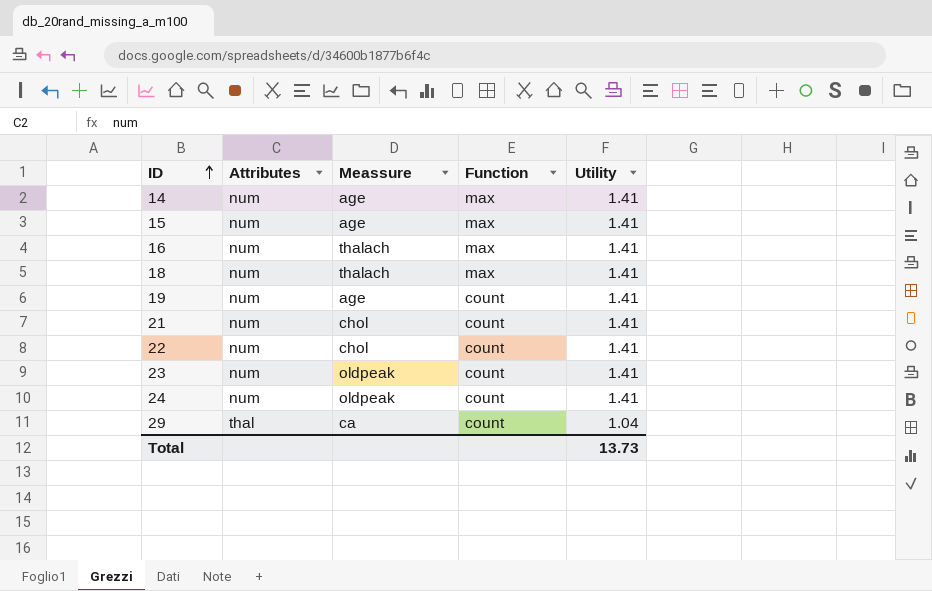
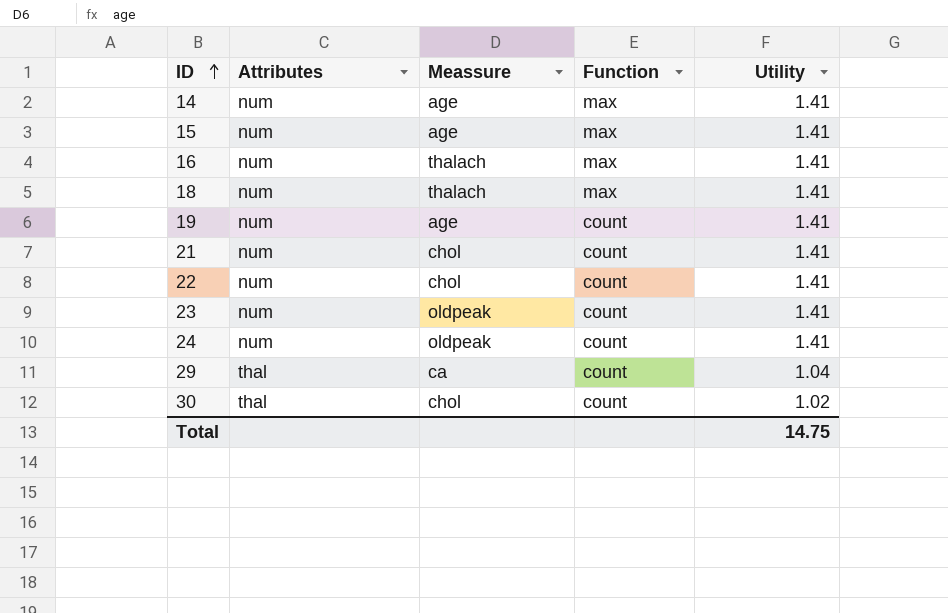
row 30: none -> thal | chol | count | 1.02
Total | Utility: 13.73 -> 14.75

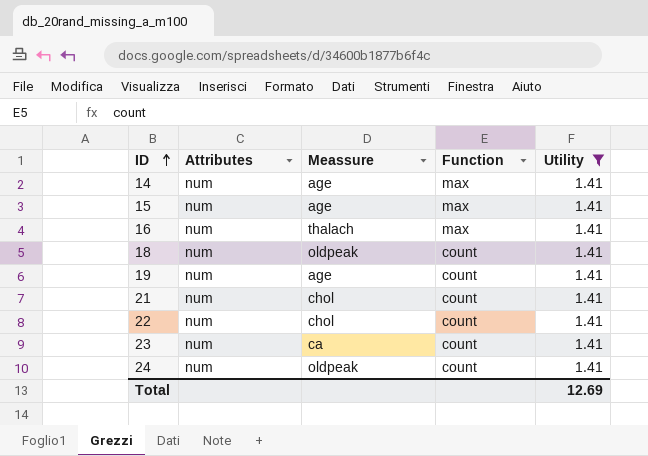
filter: none -> Utility = 1.41
18 | Meassure: thalach -> oldpeak
18 | Function: max -> count
23 | Meassure: oldpeak -> ca
Total | Utility: 14.75 -> 12.69

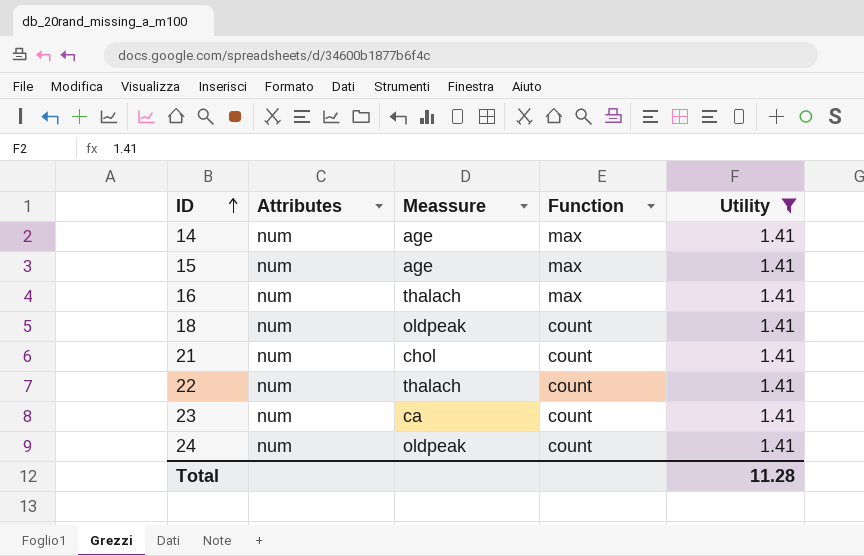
row 19: num | age | count | 1.41 -> none
22 | Meassure: chol -> thalach
Total | Utility: 12.69 -> 11.28

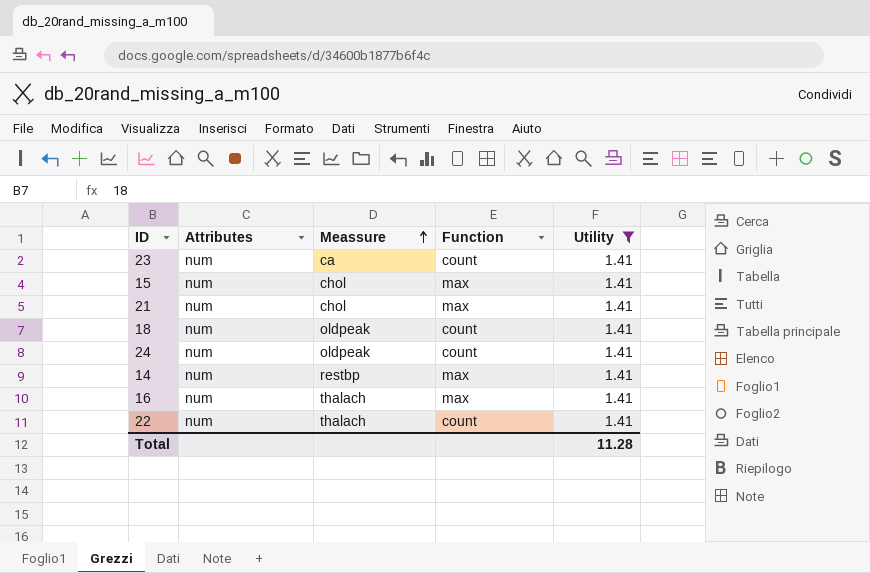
row order: ID ascending -> Meassure ascending
15 | Meassure: age -> chol
21 | Function: count -> max
14 | Meassure: age -> restbp

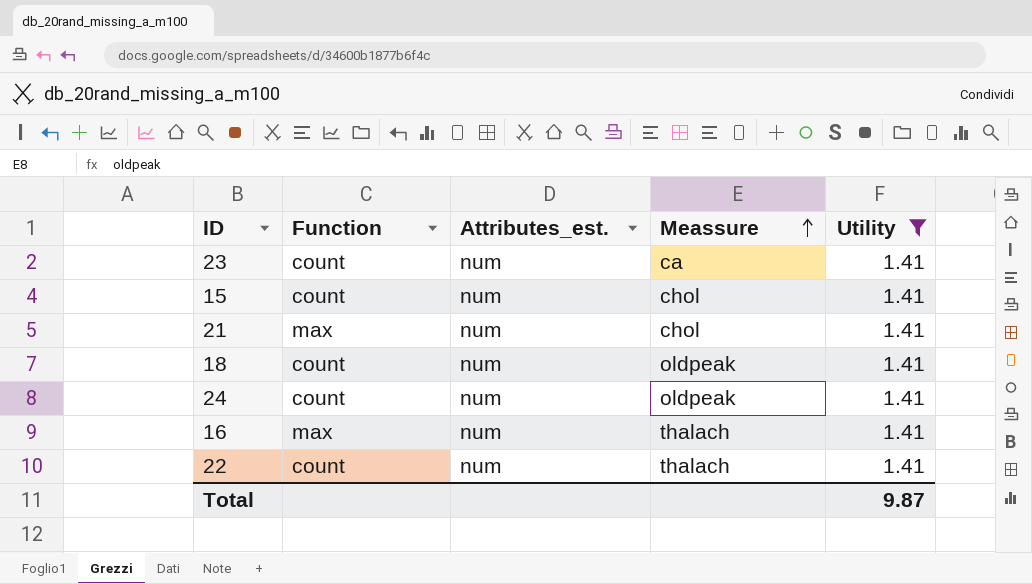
column Function | position: 4 -> 2
column name: Attributes -> Attributes_est.
row 14: num | restbp | max | 1.41 -> none
15 | Function: max -> count
Total | Utility: 11.28 -> 9.87

